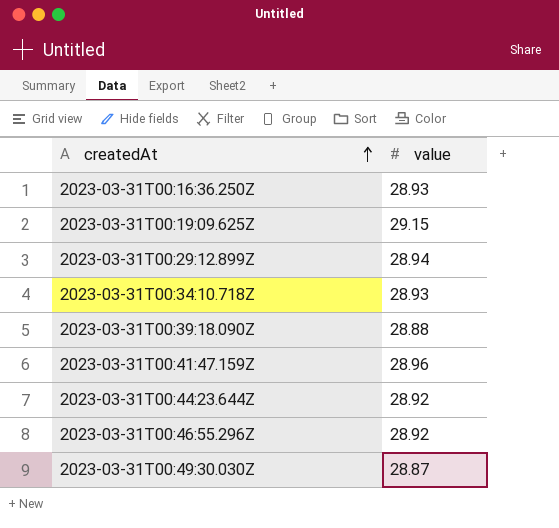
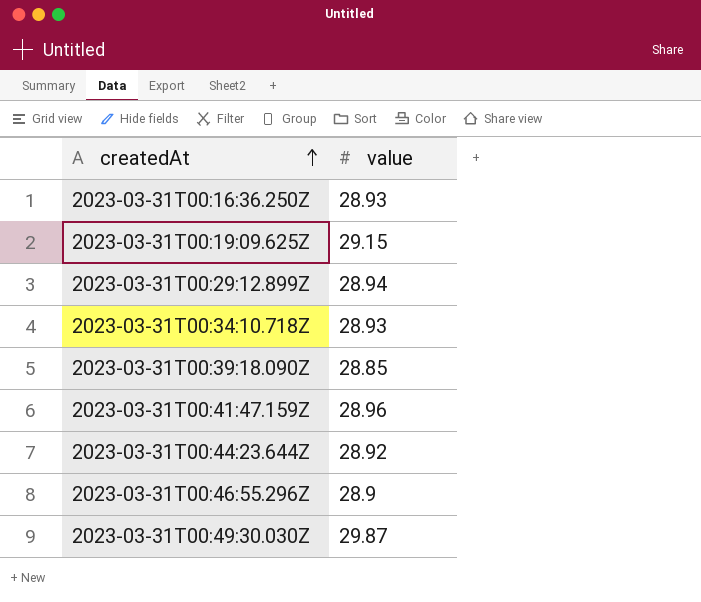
2023-03-31T00:39:18.090Z | value: 28.88 -> 28.85
2023-03-31T00:46:55.296Z | value: 28.92 -> 28.9
2023-03-31T00:49:30.030Z | value: 28.87 -> 29.87

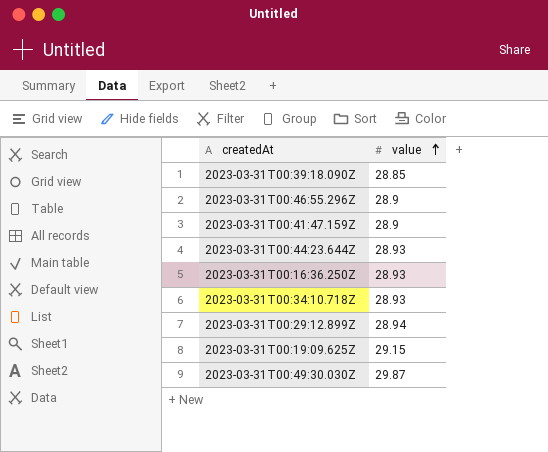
row order: createdAt ascending -> value ascending
2023-03-31T00:41:47.159Z | value: 28.96 -> 28.9
2023-03-31T00:44:23.644Z | value: 28.92 -> 28.93

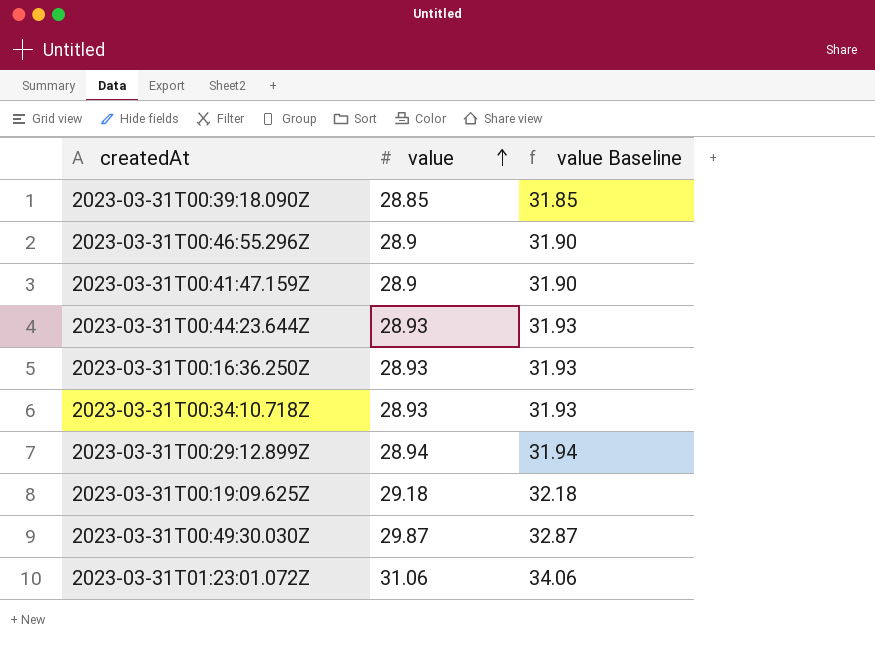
column value Baseline | formula: none -> [value] + 3
2023-03-31T00:19:09.625Z | value: 29.15 -> 29.18
row 2023-03-31T01:23:01.072Z: none -> 31.06 | 34.06

